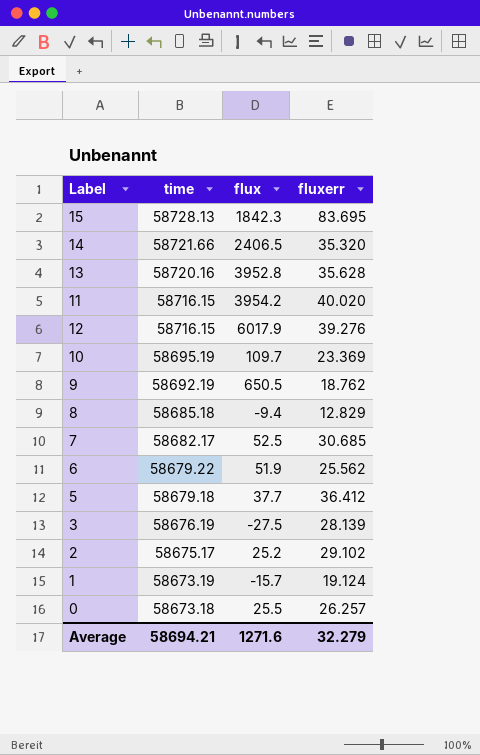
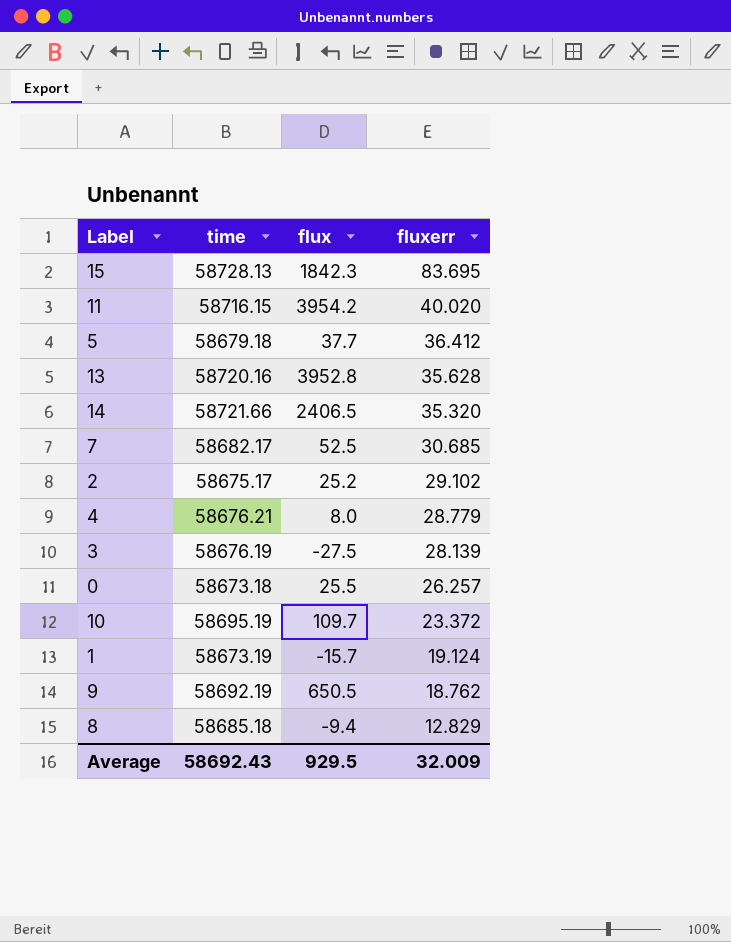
row order: time descending -> fluxerr descending
row 12: 58716.15 | 6017.9 | 39.276 -> none
row 6: 58679.22 | 51.9 | 25.562 -> none
row 4: none -> 58676.21 | 8.0 | 28.779
10 | fluxerr: 23.369 -> 23.372
Average | time: 58694.21 -> 58692.43
Average | flux: 1271.6 -> 929.5
Average | fluxerr: 32.279 -> 32.009

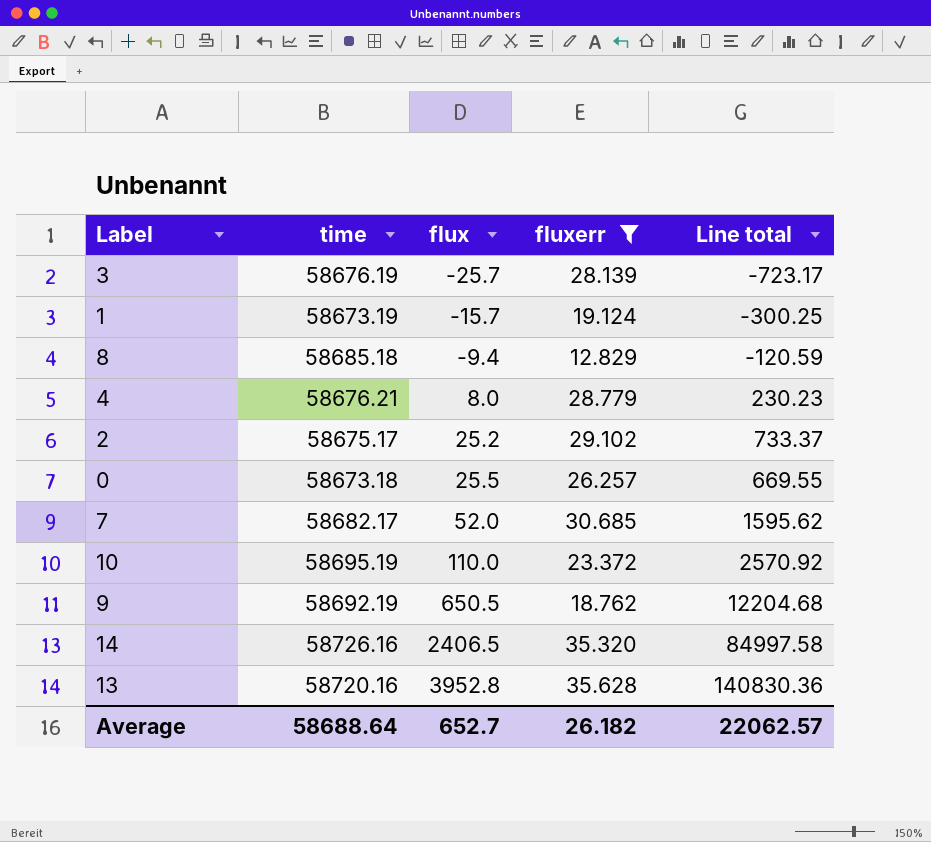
filter: none -> fluxerr <= 35.628
row order: fluxerr descending -> flux ascending
column Line total | formula: none -> [flux] * [fluxerr]
3 | flux: -27.5 -> -25.7
7 | flux: 52.5 -> 52.0
10 | flux: 109.7 -> 110.0
14 | time: 58721.66 -> 58726.16
Average | time: 58692.43 -> 58688.64
Average | flux: 929.5 -> 652.7
Average | fluxerr: 32.009 -> 26.182

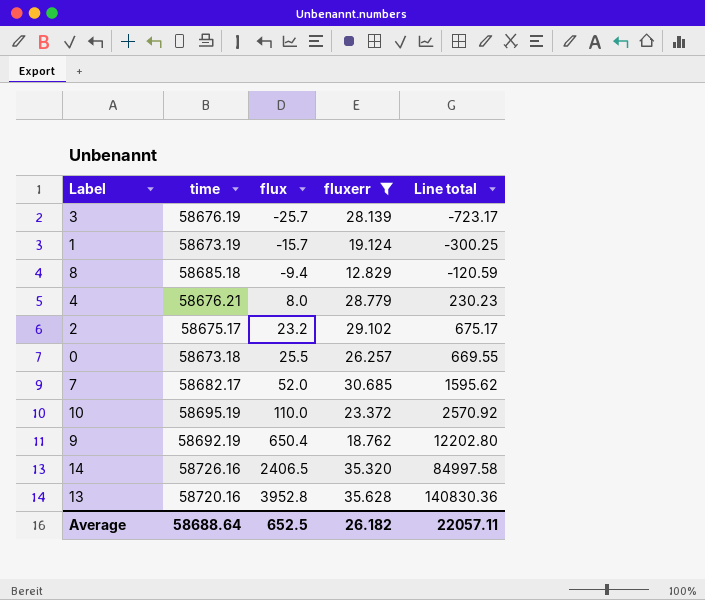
2 | flux: 25.2 -> 23.2
2 | Line total: 733.37 -> 675.17
9 | flux: 650.5 -> 650.4
9 | Line total: 12204.68 -> 12202.80
Average | flux: 652.7 -> 652.5
Average | Line total: 22062.57 -> 22057.11

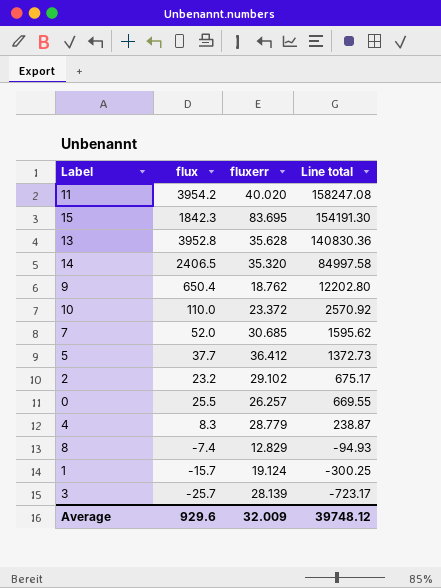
filter: fluxerr <= 35.628 -> none
row order: flux ascending -> Line total descending
column time | position: 2 -> none
4 | flux: 8.0 -> 8.3
4 | Line total: 230.23 -> 238.87
8 | flux: -9.4 -> -7.4
8 | Line total: -120.59 -> -94.93
Average | flux: 652.5 -> 929.6
Average | fluxerr: 26.182 -> 32.009
Average | Line total: 22057.11 -> 39748.12

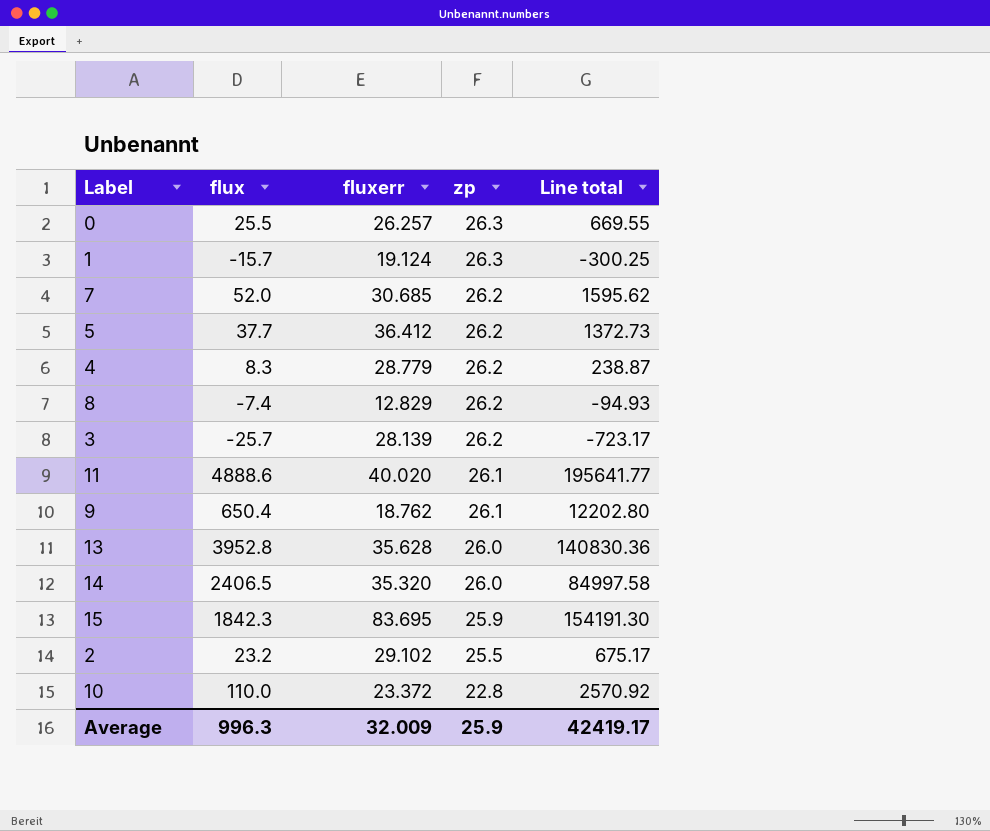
row order: Line total descending -> zp descending
column zp | position: none -> 4
11 | flux: 3954.2 -> 4888.6
11 | Line total: 158247.08 -> 195641.77
Average | flux: 929.6 -> 996.3
Average | Line total: 39748.12 -> 42419.17

